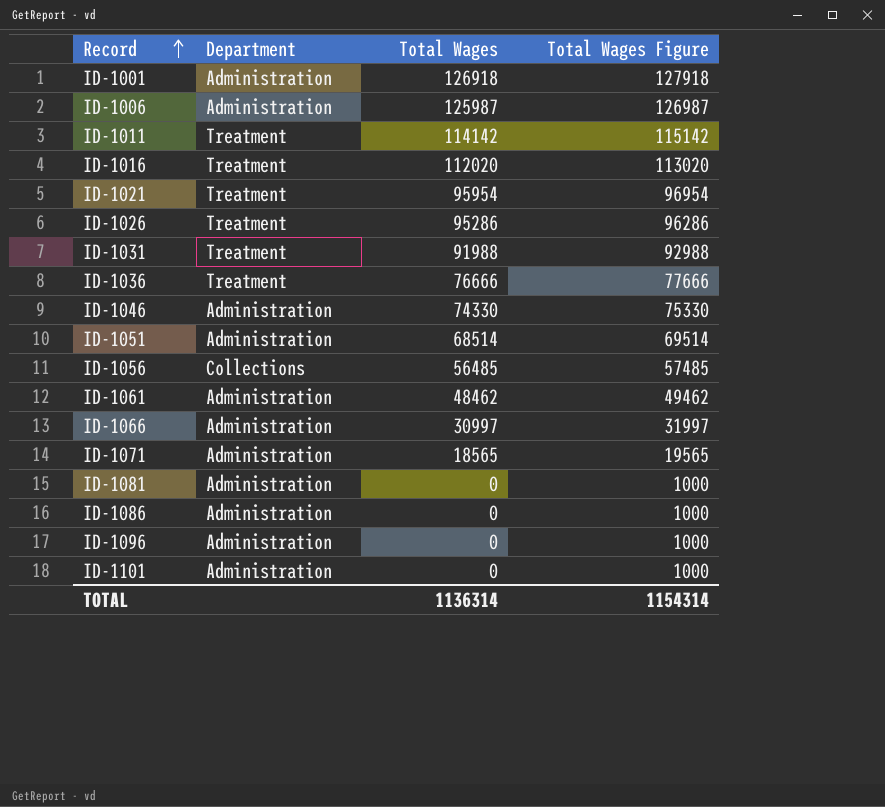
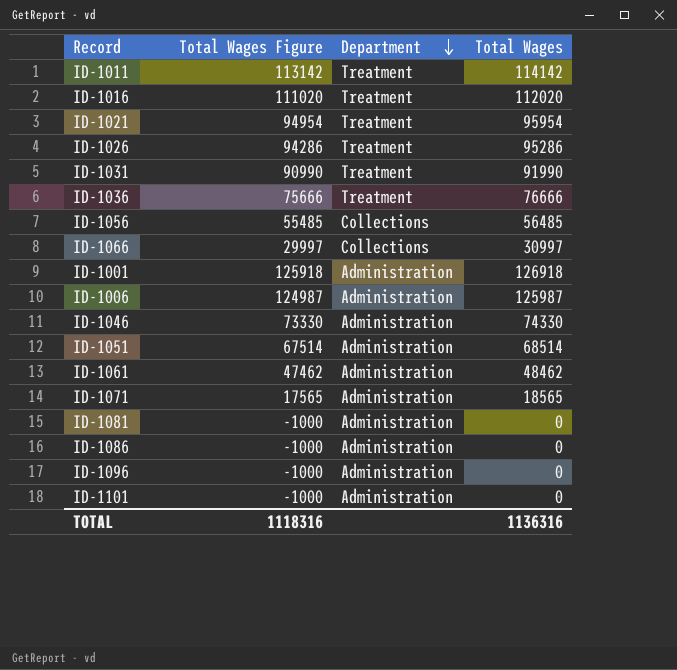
row order: Record ascending -> Department descending
column Total Wages Figure | formula: [Total Wages] + 1000 -> [Total Wages] - 1000
column Total Wages Figure | position: 4 -> 2
ID-1031 | Total Wages: 91988 -> 91990
ID-1066 | Department: Administration -> Collections
TOTAL | Total Wages Figure: 1154314 -> 1118316
TOTAL | Total Wages: 1136314 -> 1136316

